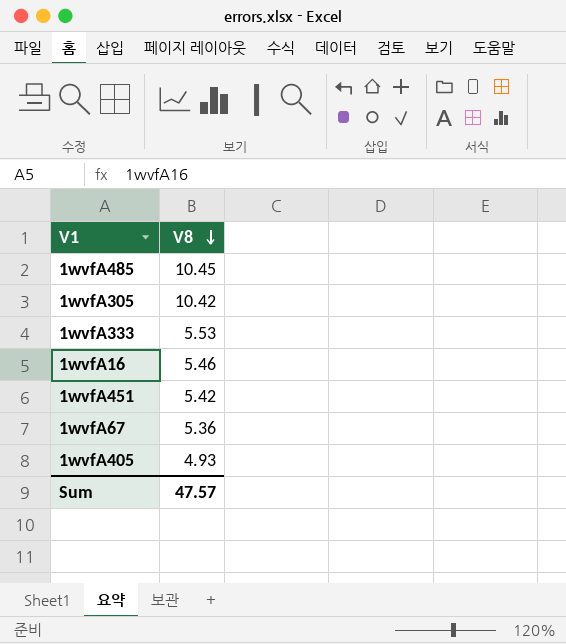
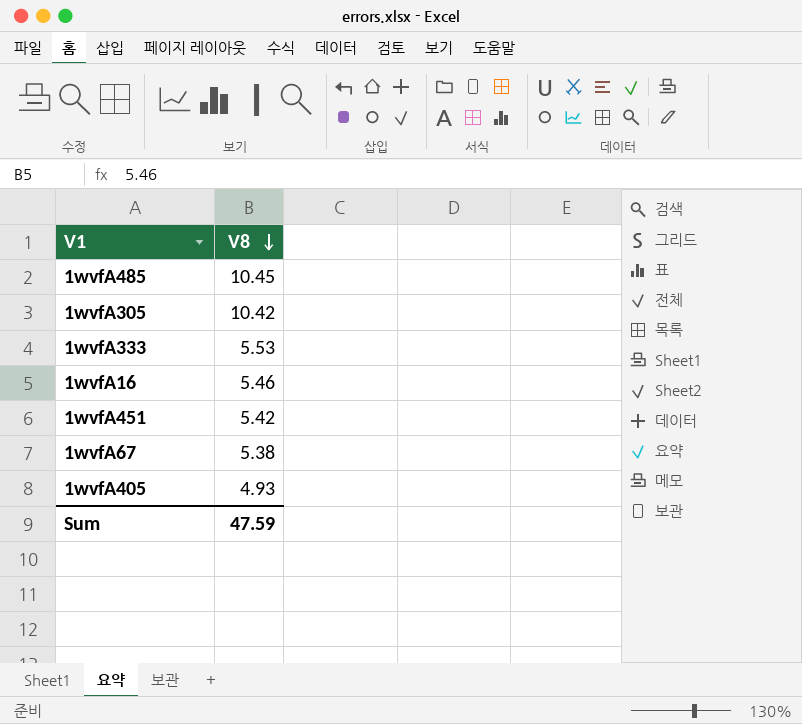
1wvfA67 | V8: 5.36 -> 5.38
Sum | V8: 47.57 -> 47.59

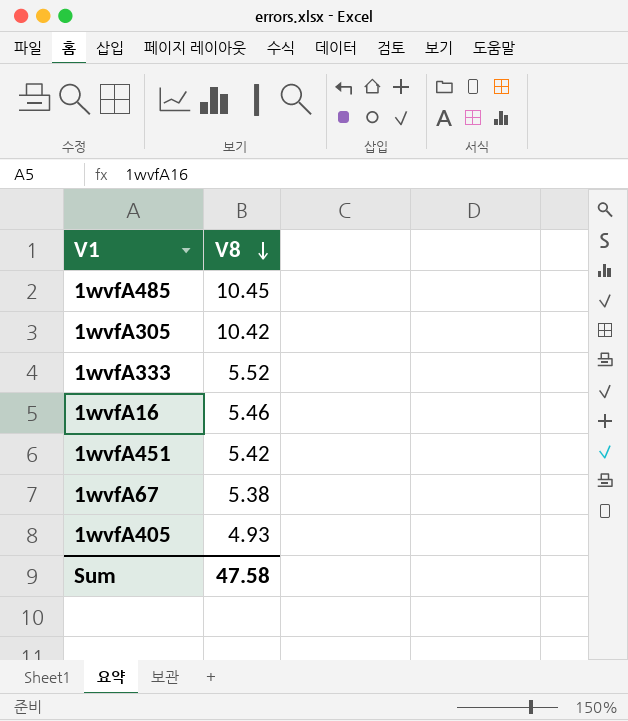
1wvfA333 | V8: 5.53 -> 5.52
Sum | V8: 47.59 -> 47.58

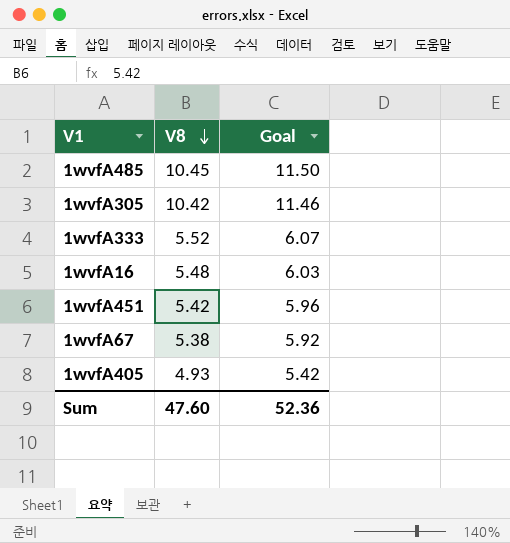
column Goal | formula: none -> [V8] * 1.1
1wvfA16 | V8: 5.46 -> 5.48
Sum | V8: 47.58 -> 47.60

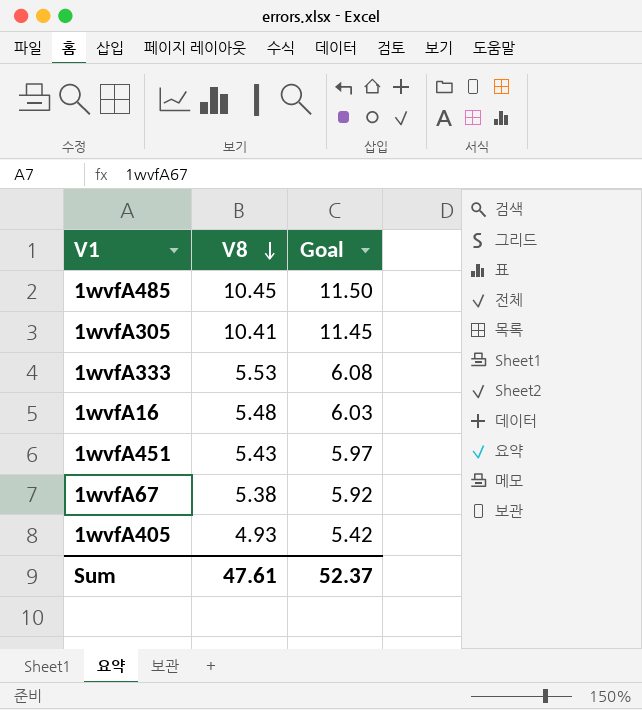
1wvfA305 | V8: 10.42 -> 10.41
1wvfA305 | Goal: 11.46 -> 11.45
1wvfA333 | V8: 5.52 -> 5.53
1wvfA333 | Goal: 6.07 -> 6.08
1wvfA451 | V8: 5.42 -> 5.43
1wvfA451 | Goal: 5.96 -> 5.97
Sum | V8: 47.60 -> 47.61
Sum | Goal: 52.36 -> 52.37

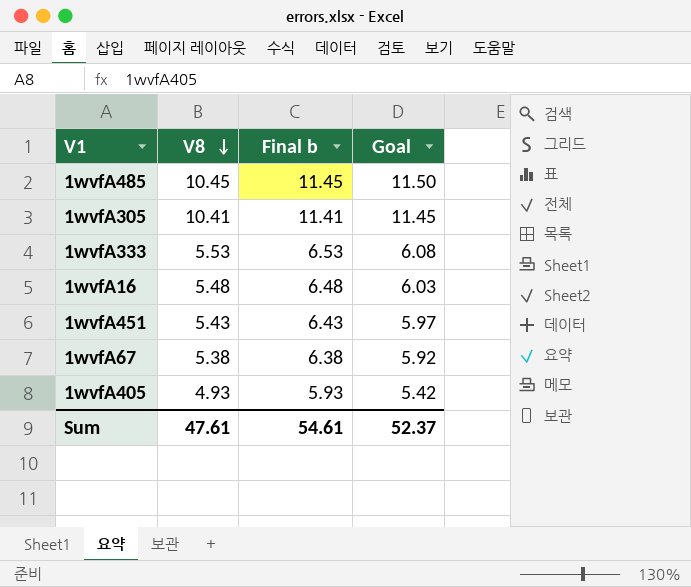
column Final b | formula: none -> [V8] + 1

